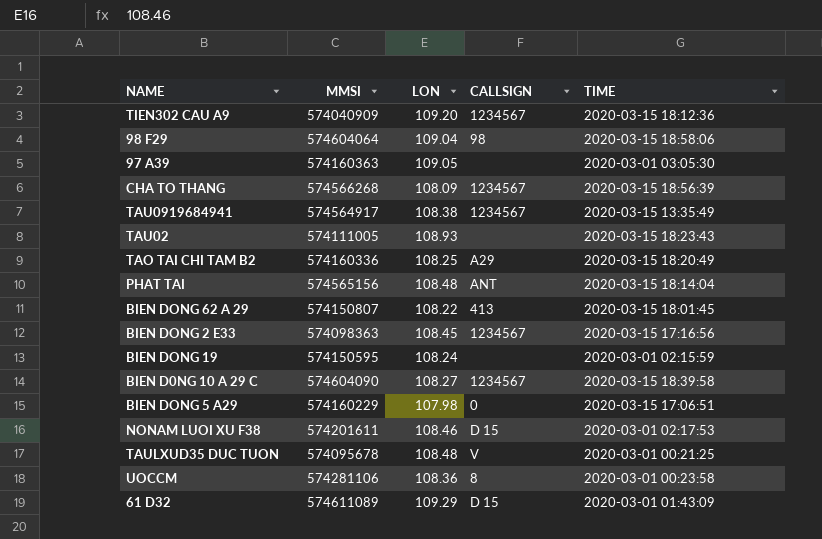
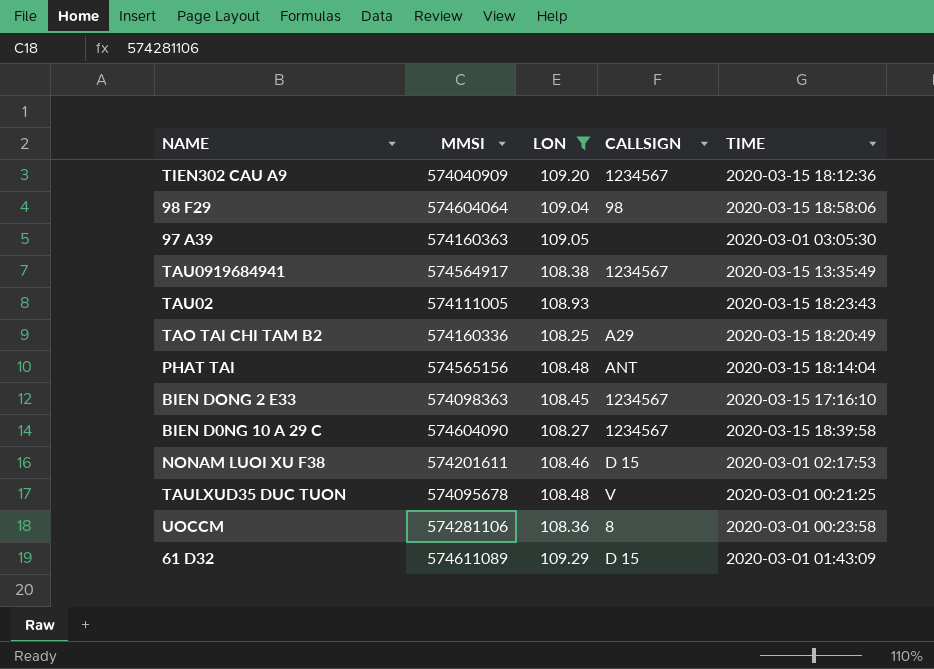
filter: none -> LON >= 108.25
BIEN DONG 2 E33 | TIME: 2020-03-15 17:16:56 -> 2020-03-15 17:16:10

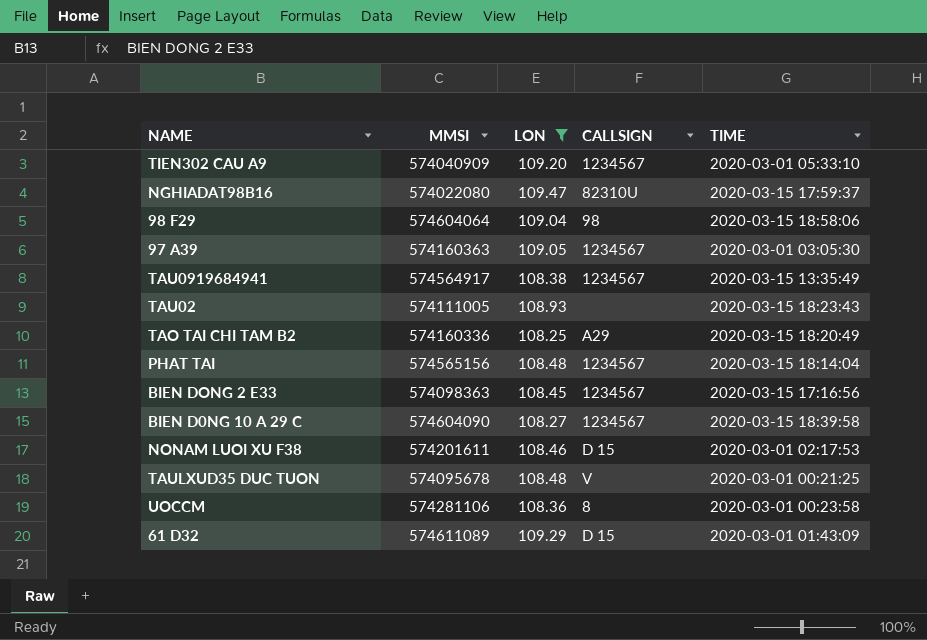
TIEN302 CAU A9 | TIME: 2020-03-15 18:12:36 -> 2020-03-01 05:33:10
row NGHIADAT98B16: none -> 574022080 | 109.47 | 82310U | 2020-03-15 17:59:37
97 A39 | CALLSIGN: none -> 1234567
PHAT TAI | CALLSIGN: ANT -> 1234567
BIEN DONG 2 E33 | TIME: 2020-03-15 17:16:10 -> 2020-03-15 17:16:56

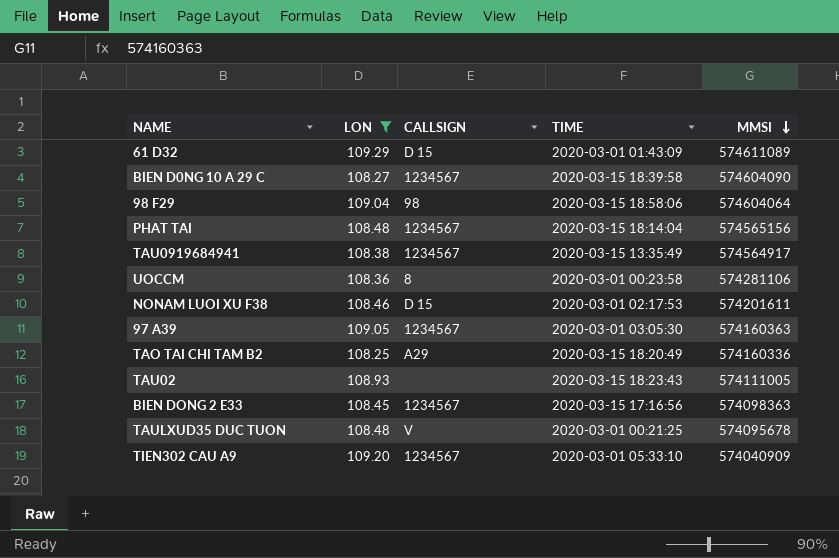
row order: none -> MMSI descending
column MMSI | position: 2 -> 5
row NGHIADAT98B16: 574022080 | 109.47 | 82310U | 2020-03-15 17:59:37 -> none

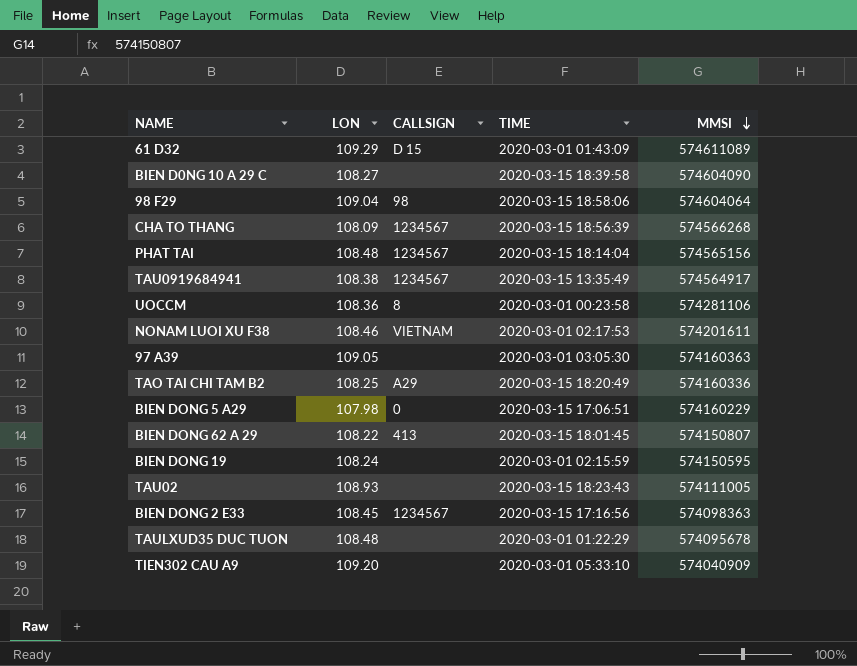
filter: LON >= 108.25 -> none
BIEN D0NG 10 A 29 C | CALLSIGN: 1234567 -> none
NONAM LUOI XU F38 | CALLSIGN: D 15 -> VIETNAM
97 A39 | CALLSIGN: 1234567 -> none
TAULXUD35 DUC TUON | CALLSIGN: V -> none
TAULXUD35 DUC TUON | TIME: 2020-03-01 00:21:25 -> 2020-03-01 01:22:29
TIEN302 CAU A9 | CALLSIGN: 1234567 -> none

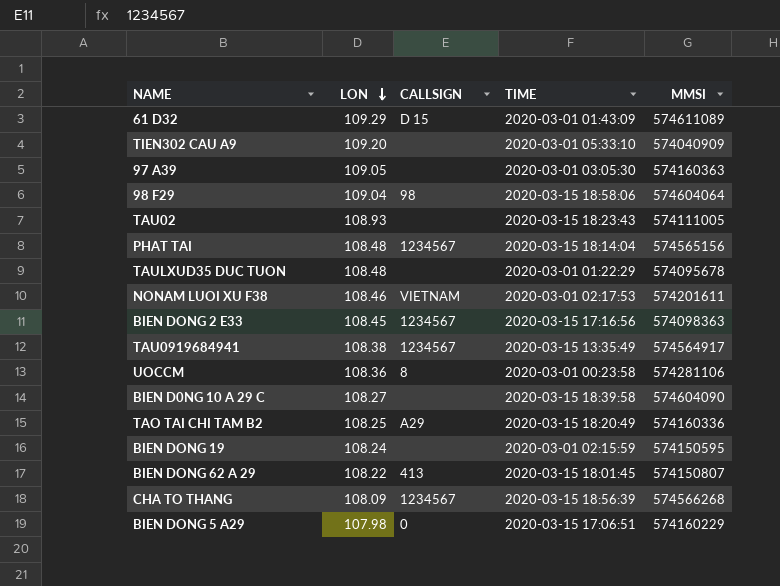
row order: MMSI descending -> LON descending

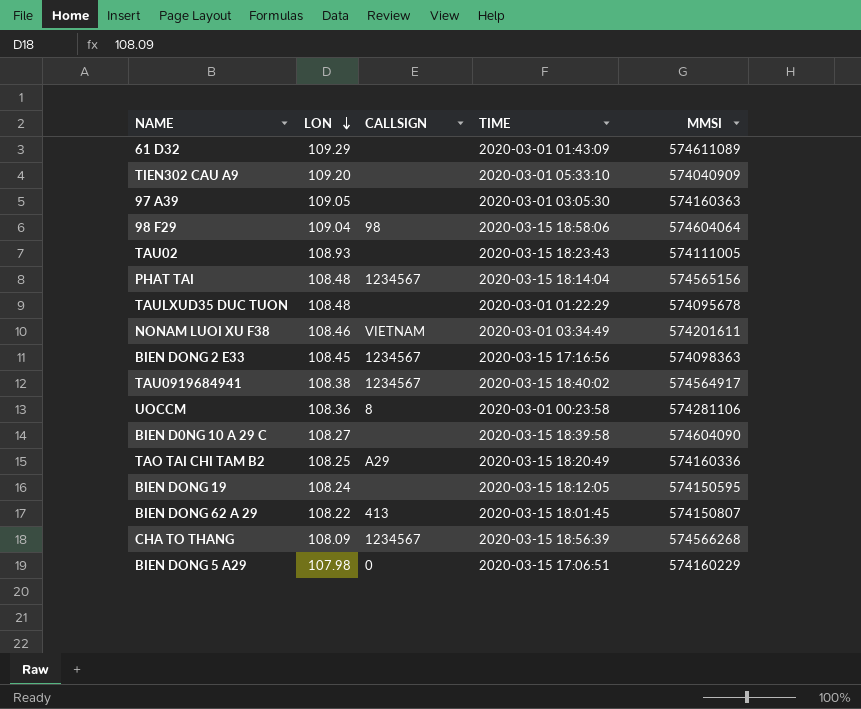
61 D32 | CALLSIGN: D 15 -> none
NONAM LUOI XU F38 | TIME: 2020-03-01 02:17:53 -> 2020-03-01 03:34:49
TAU0919684941 | TIME: 2020-03-15 13:35:49 -> 2020-03-15 18:40:02
BIEN DONG 19 | TIME: 2020-03-01 02:15:59 -> 2020-03-15 18:12:05

